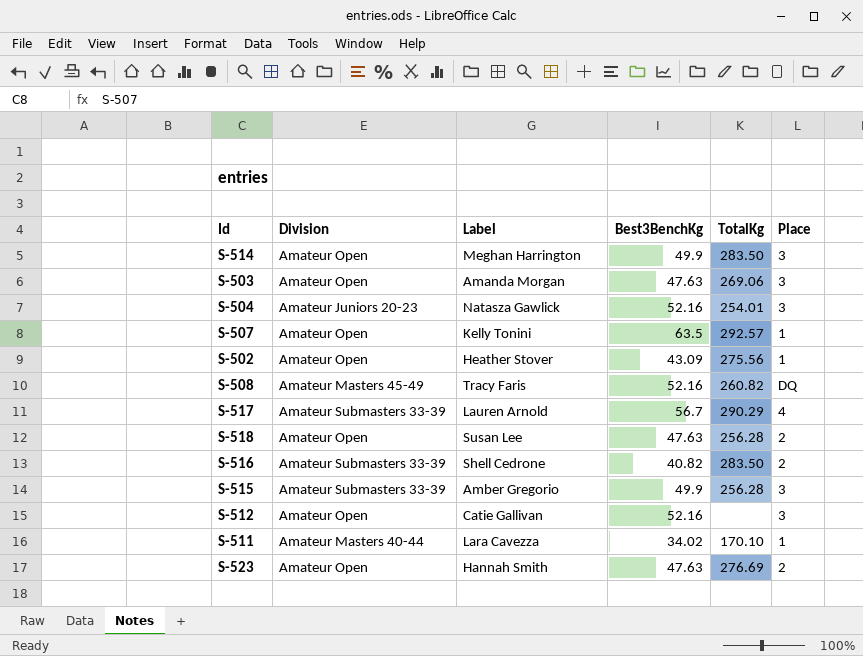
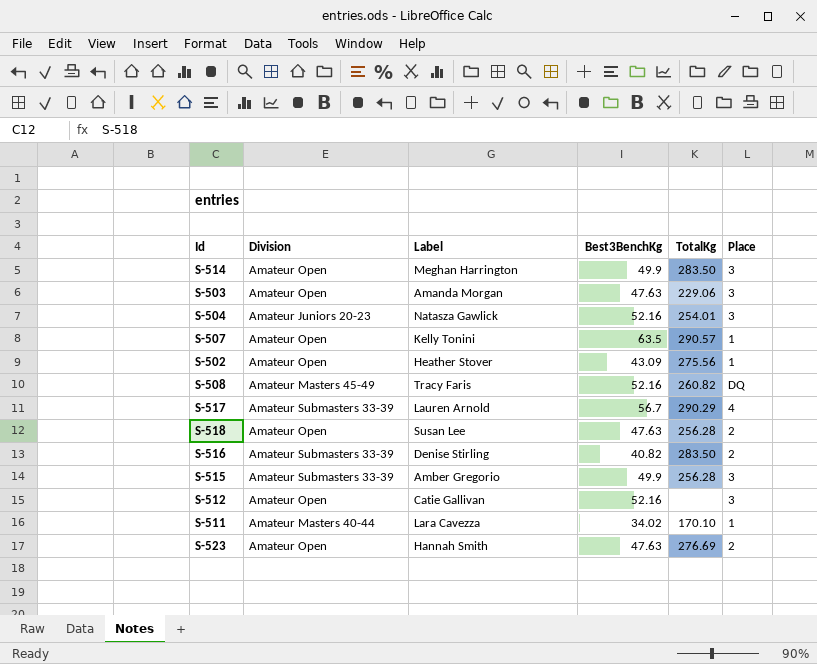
S-503 | TotalKg: 269.06 -> 229.06
S-507 | TotalKg: 292.57 -> 290.57
S-516 | Label: Shell Cedrone -> Denise Stirling

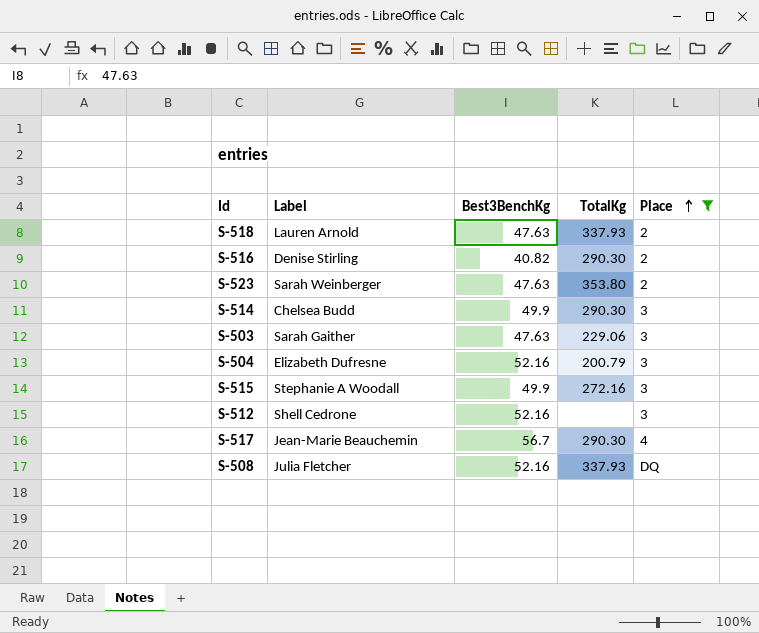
filter: none -> Place != 1
row order: none -> Place ascending
column Division | position: 2 -> none
S-518 | Label: Susan Lee -> Lauren Arnold
S-518 | TotalKg: 256.28 -> 337.93
S-516 | TotalKg: 283.50 -> 290.30
S-523 | Label: Hannah Smith -> Sarah Weinberger
S-523 | TotalKg: 276.69 -> 353.80
S-514 | Label: Meghan Harrington -> Chelsea Budd
S-514 | TotalKg: 283.50 -> 290.30
S-503 | Label: Amanda Morgan -> Sarah Gaither
S-504 | Label: Natasza Gawlick -> Elizabeth Dufresne
S-504 | TotalKg: 254.01 -> 200.79
S-515 | Label: Amber Gregorio -> Stephanie A Woodall
S-515 | TotalKg: 256.28 -> 272.16
S-512 | Label: Catie Gallivan -> Shell Cedrone
S-517 | Label: Lauren Arnold -> Jean-Marie Beauchemin
S-517 | TotalKg: 290.29 -> 290.30
S-508 | Label: Tracy Faris -> Julia Fletcher
S-508 | TotalKg: 260.82 -> 337.93

